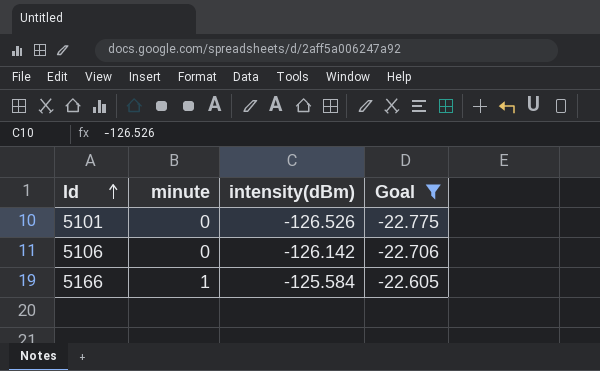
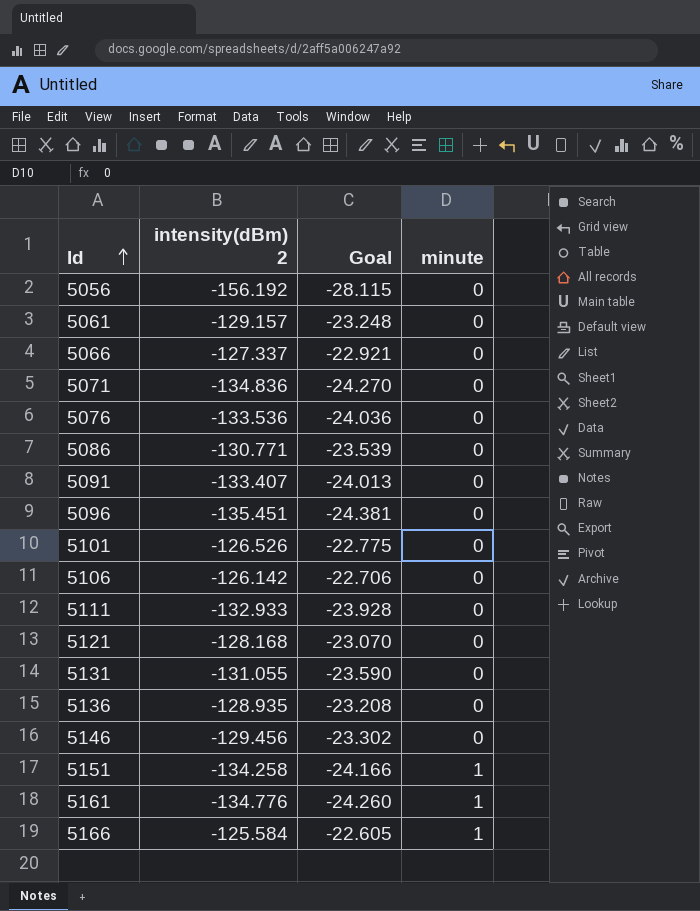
filter: Goal >= -22.775 -> none
column name: intensity(dBm) -> intensity(dBm) 2
column minute | position: 2 -> 4

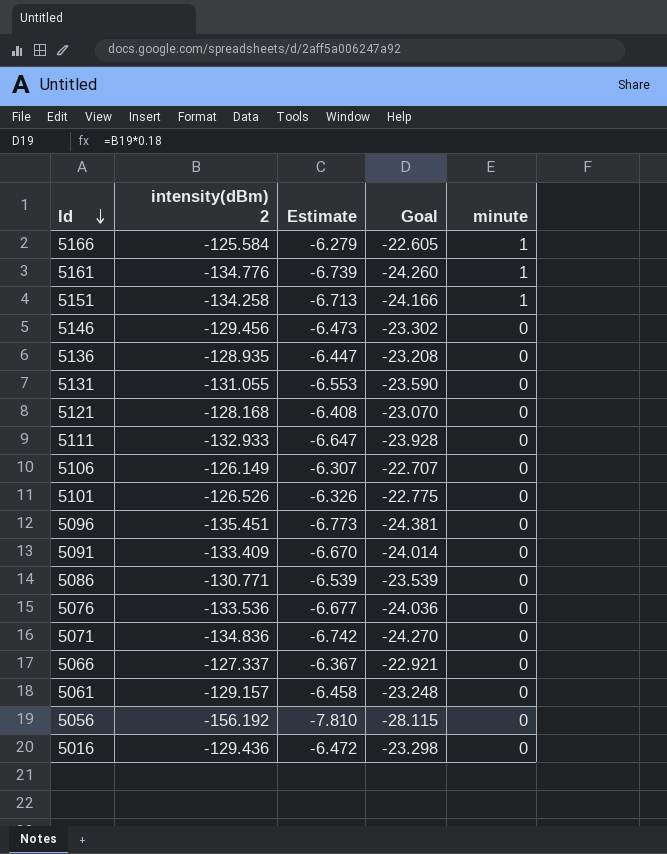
row order: Id ascending -> Id descending
column Estimate | formula: none -> [intensity(dBm) 2] * 0.05
5106 | intensity(dBm) 2: -126.142 -> -126.149
5106 | Goal: -22.706 -> -22.707
5091 | intensity(dBm) 2: -133.407 -> -133.409
5091 | Goal: -24.013 -> -24.014
row 5016: none -> -129.436 | -6.472 | -23.298 | 0

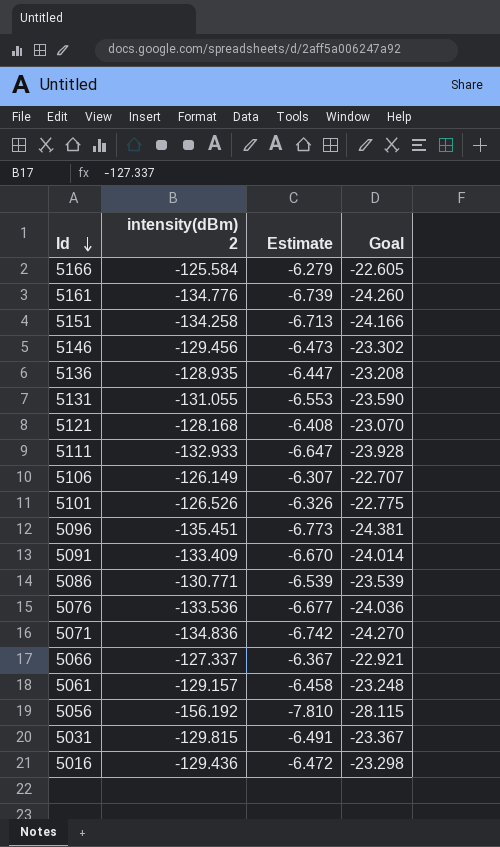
column minute | position: 5 -> none
row 5031: none -> -129.815 | -6.491 | -23.367

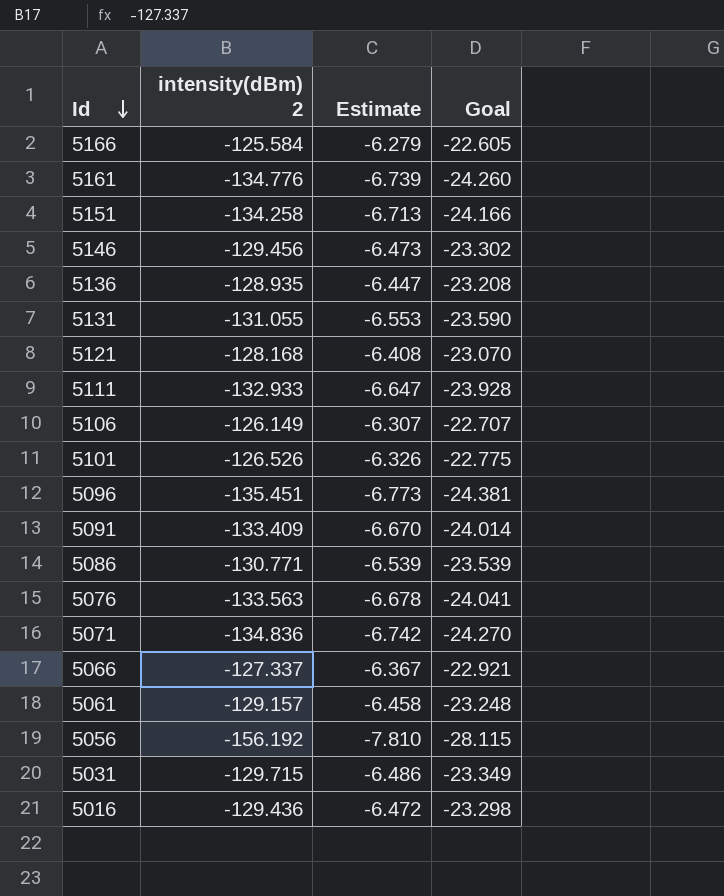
5076 | intensity(dBm) 2: -133.536 -> -133.563
5076 | Estimate: -6.677 -> -6.678
5076 | Goal: -24.036 -> -24.041
5031 | intensity(dBm) 2: -129.815 -> -129.715
5031 | Estimate: -6.491 -> -6.486
5031 | Goal: -23.367 -> -23.349

